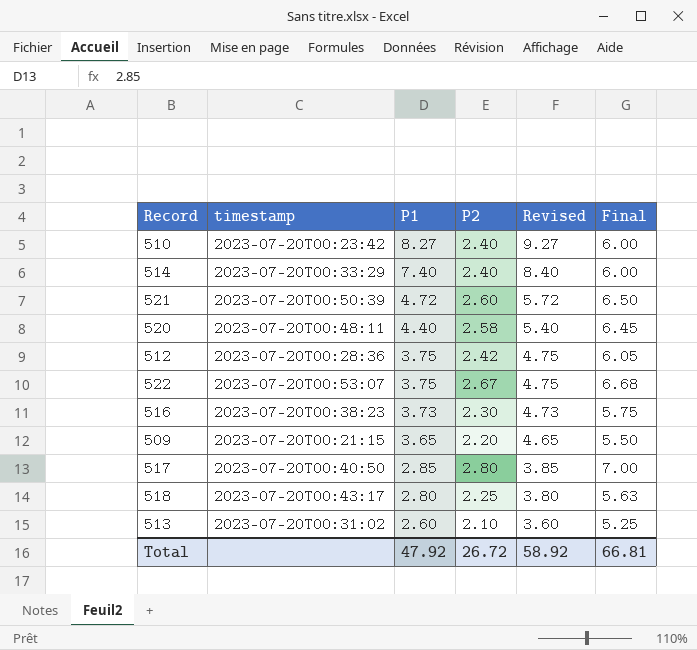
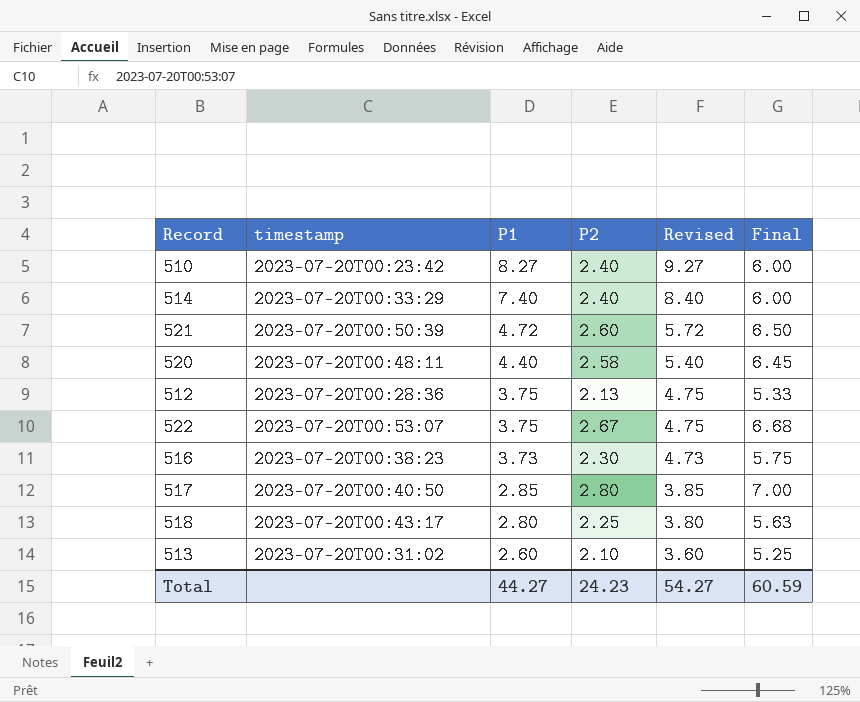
row 509: 2023-07-20T00:21:15 | 3.65 | 2.20 | 4.65 | 5.50 -> none
512 | P2: 2.42 -> 2.13
512 | Final: 6.05 -> 5.33
Total | P1: 47.92 -> 44.27
Total | P2: 26.72 -> 24.23
Total | Revised: 58.92 -> 54.27
Total | Final: 66.81 -> 60.59

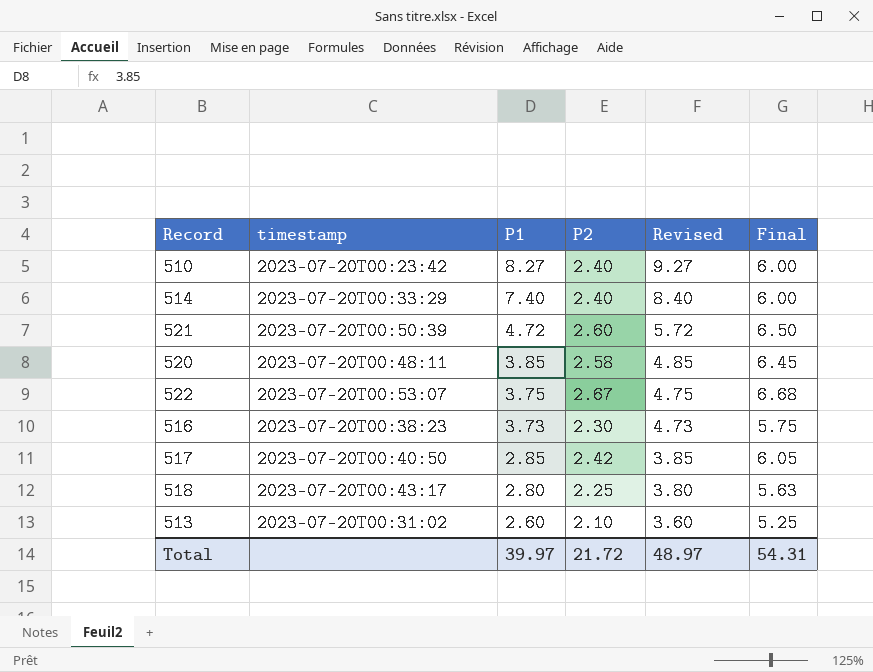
row 512: 2023-07-20T00:28:36 | 3.75 | 2.13 | 4.75 | 5.33 -> none
520 | P1: 4.40 -> 3.85
520 | Revised: 5.40 -> 4.85
517 | P2: 2.80 -> 2.42
517 | Final: 7.00 -> 6.05
Total | P1: 44.27 -> 39.97
Total | P2: 24.23 -> 21.72
Total | Revised: 54.27 -> 48.97
Total | Final: 60.59 -> 54.31

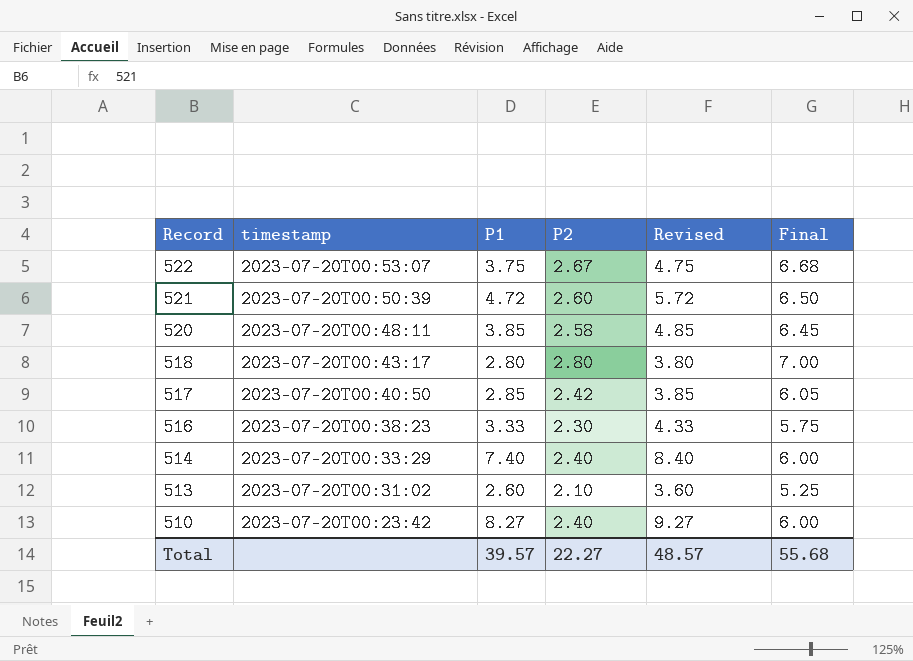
row order: P1 descending -> Record descending
518 | P2: 2.25 -> 2.80
518 | Final: 5.63 -> 7.00
516 | P1: 3.73 -> 3.33
516 | Revised: 4.73 -> 4.33
Total | P1: 39.97 -> 39.57
Total | P2: 21.72 -> 22.27
Total | Revised: 48.97 -> 48.57
Total | Final: 54.31 -> 55.68

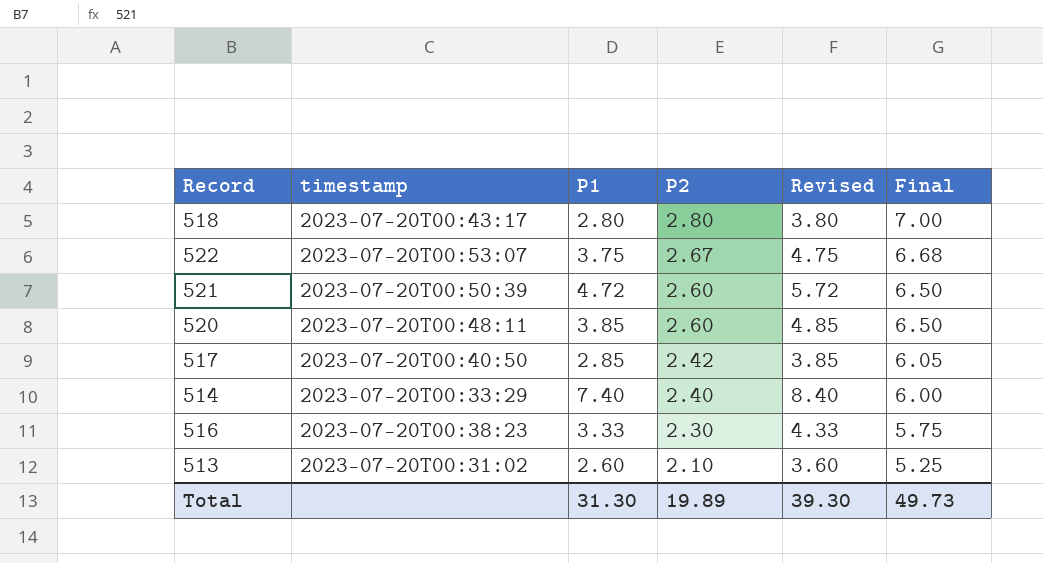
row order: Record descending -> P2 descending
row 510: 2023-07-20T00:23:42 | 8.27 | 2.40 | 9.27 | 6.00 -> none
520 | P2: 2.58 -> 2.60
520 | Final: 6.45 -> 6.50
Total | P1: 39.57 -> 31.30
Total | P2: 22.27 -> 19.89
Total | Revised: 48.57 -> 39.30
Total | Final: 55.68 -> 49.73

